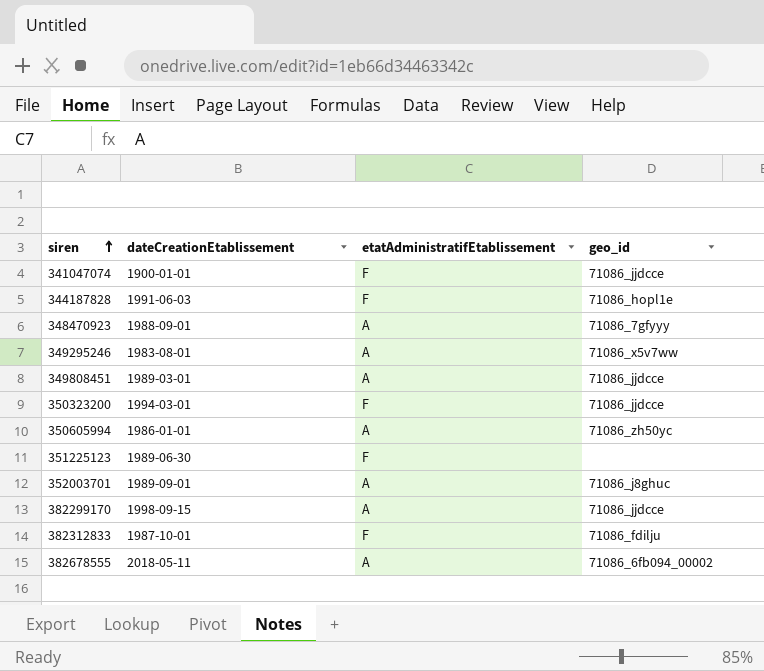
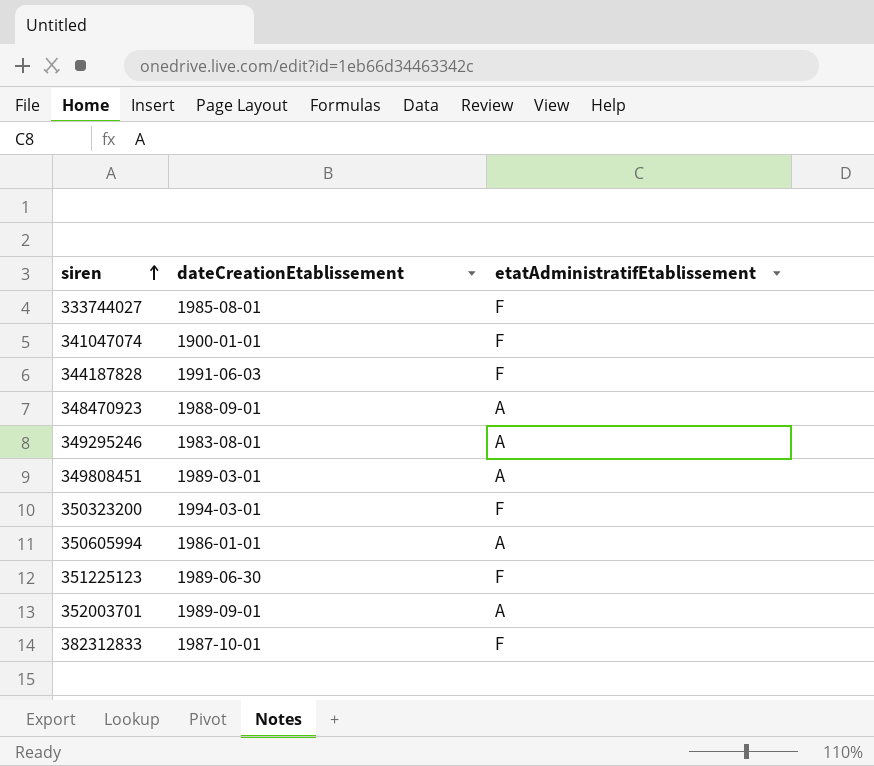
column geo_id | position: 4 -> none
row 382299170: 1998-09-15 | A | 71086_jjdcce -> none
row 382678555: 2018-05-11 | A | 71086_6fb094_00002 -> none
row 333744027: none -> 1985-08-01 | F

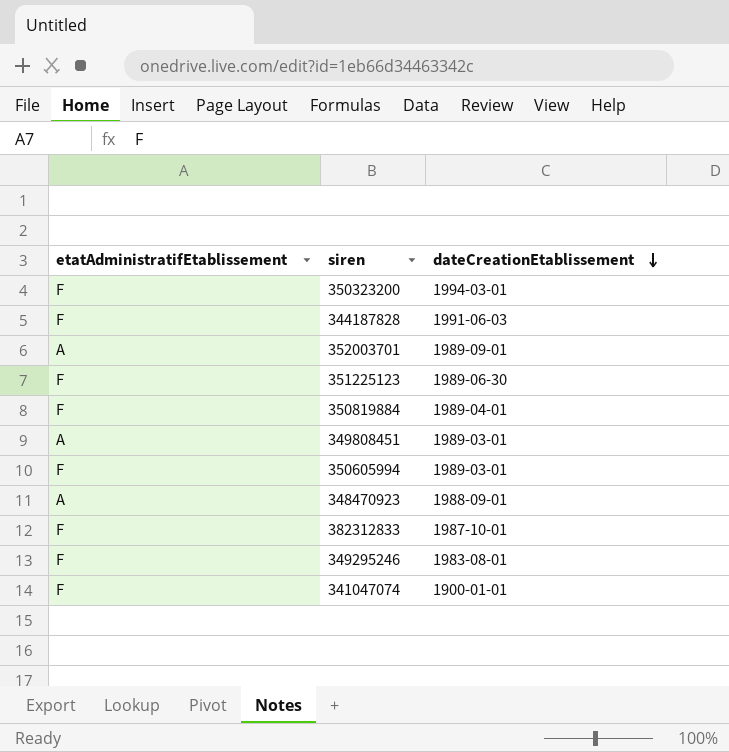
row order: siren ascending -> dateCreationEtablissement descending
column etatAdministratifEtablissement | position: 3 -> 1
row 333744027: 1985-08-01 | F -> none
row 350819884: none -> F | 1989-04-01
350605994 | etatAdministratifEtablissement: A -> F
350605994 | dateCreationEtablissement: 1986-01-01 -> 1989-03-01
349295246 | etatAdministratifEtablissement: A -> F

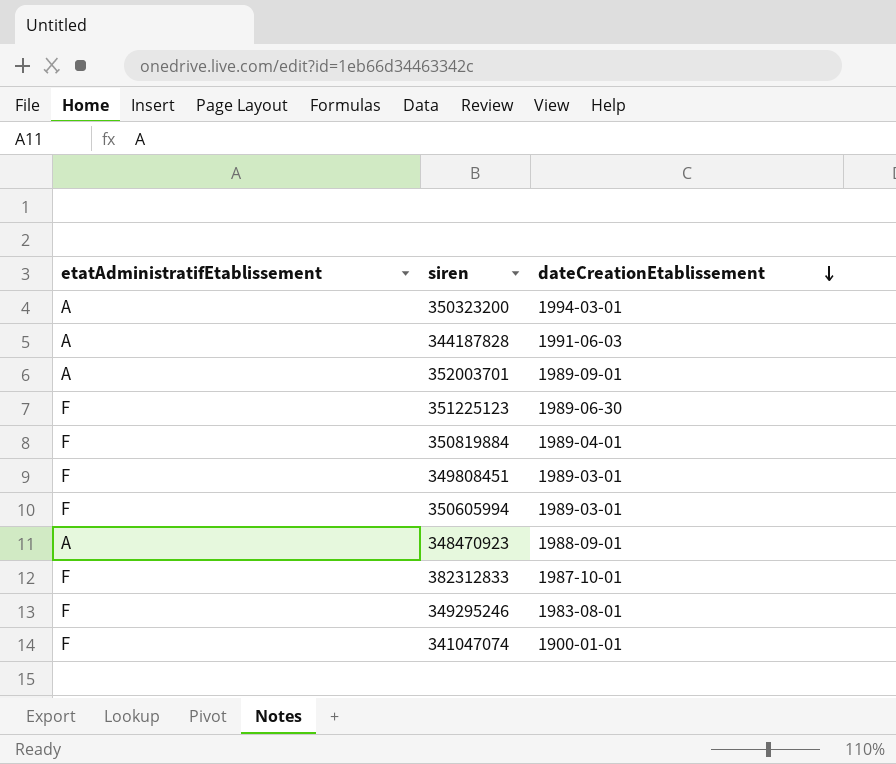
350323200 | etatAdministratifEtablissement: F -> A
344187828 | etatAdministratifEtablissement: F -> A
349808451 | etatAdministratifEtablissement: A -> F

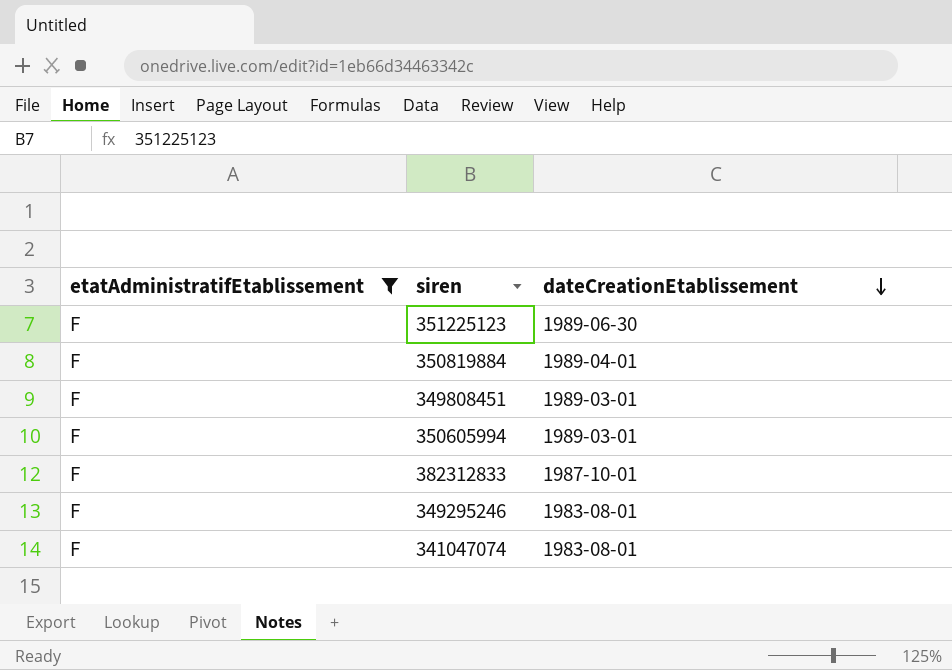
filter: none -> etatAdministratifEtablissement = F
341047074 | dateCreationEtablissement: 1900-01-01 -> 1983-08-01

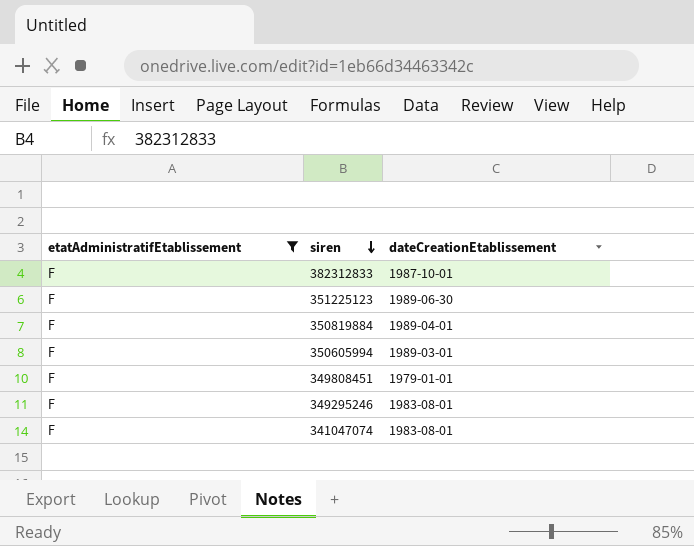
row order: dateCreationEtablissement descending -> siren descending
349808451 | dateCreationEtablissement: 1989-03-01 -> 1979-01-01

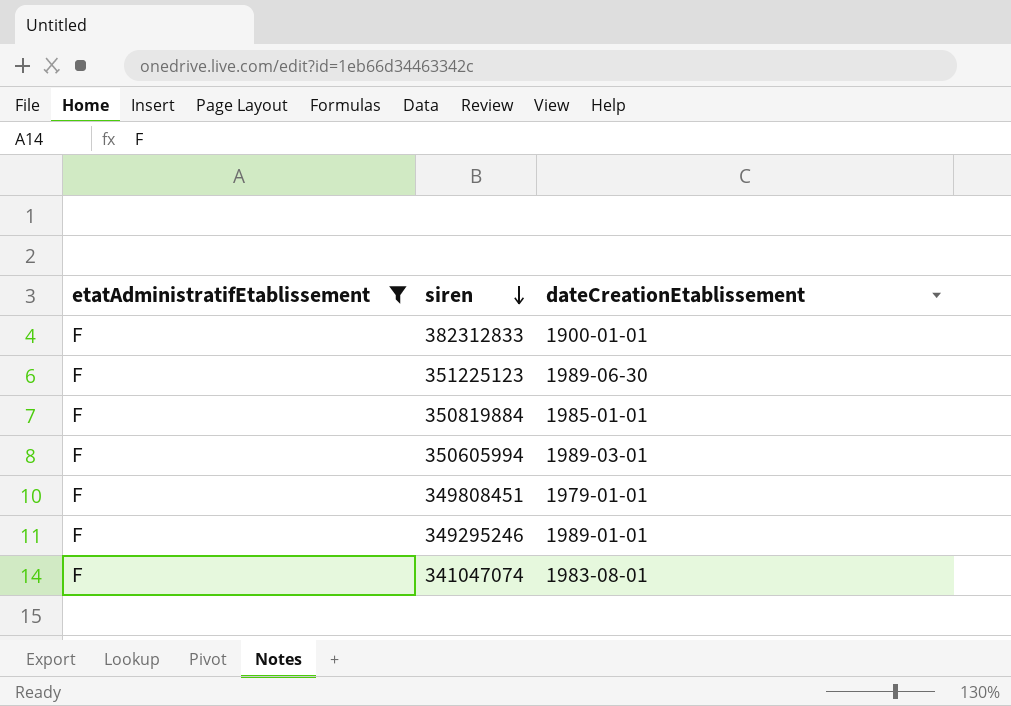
382312833 | dateCreationEtablissement: 1987-10-01 -> 1900-01-01
350819884 | dateCreationEtablissement: 1989-04-01 -> 1985-01-01
349295246 | dateCreationEtablissement: 1983-08-01 -> 1989-01-01

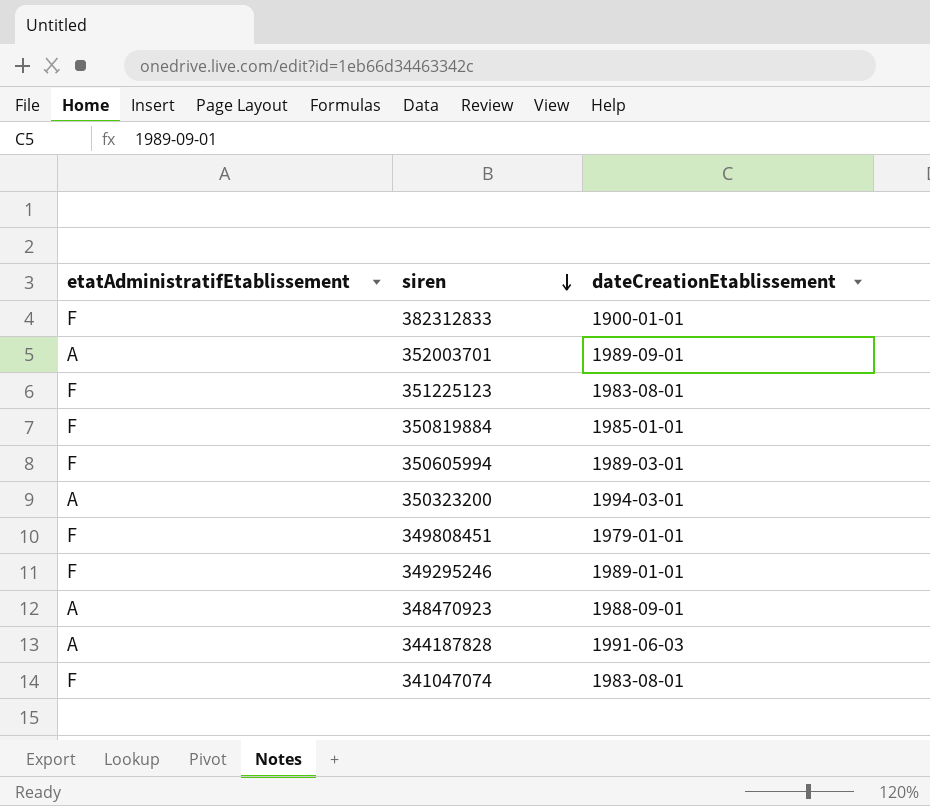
filter: etatAdministratifEtablissement = F -> none
351225123 | dateCreationEtablissement: 1989-06-30 -> 1983-08-01

